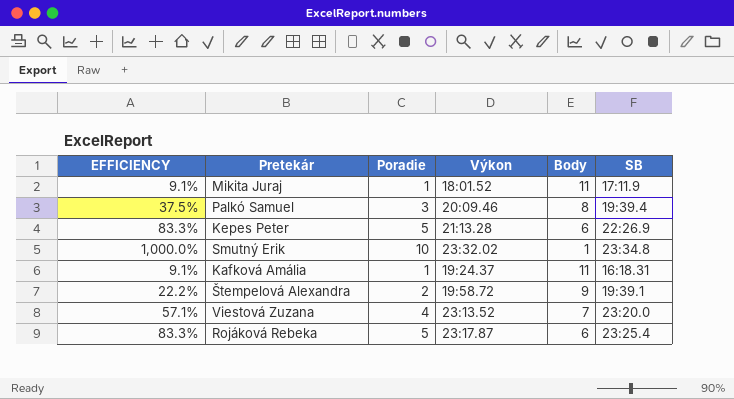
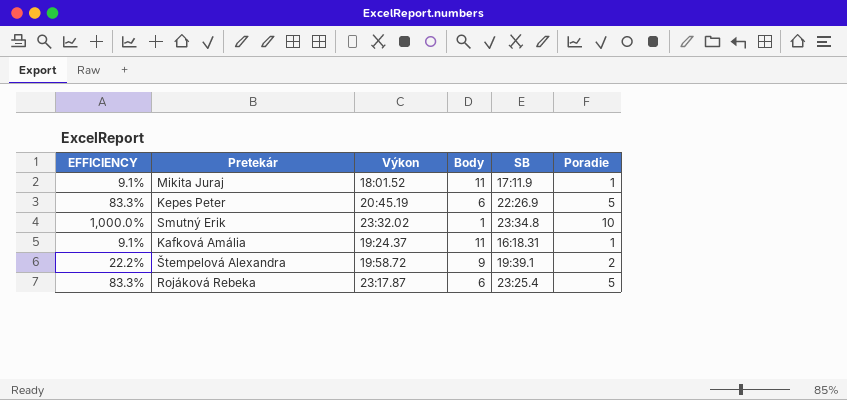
column Poradie | position: 3 -> 6
row Palkó Samuel: 37.5% | 3 | 20:09.46 | 8 | 19:39.4 -> none
row Viestová Zuzana: 57.1% | 4 | 23:13.52 | 7 | 23:20.0 -> none
Kepes Peter | Výkon: 21:13.28 -> 20:45.19

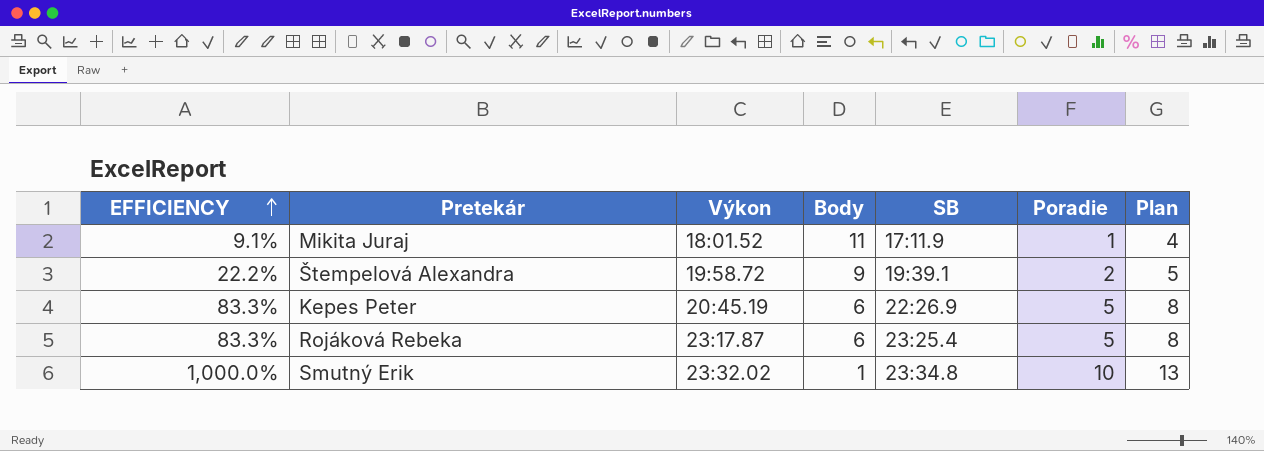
row order: none -> EFFICIENCY ascending
column Plan | formula: none -> [Poradie] + 3
row Kafková Amália: 9.1% | 19:24.37 | 11 | 16:18.31 | 1 -> none

